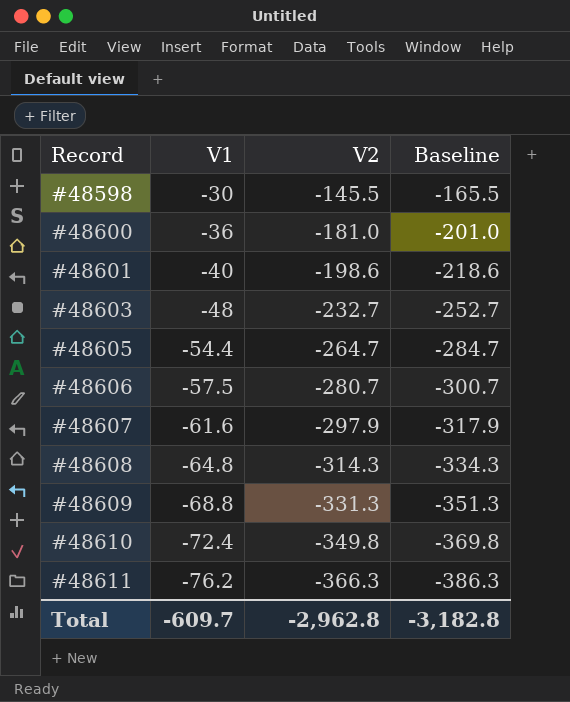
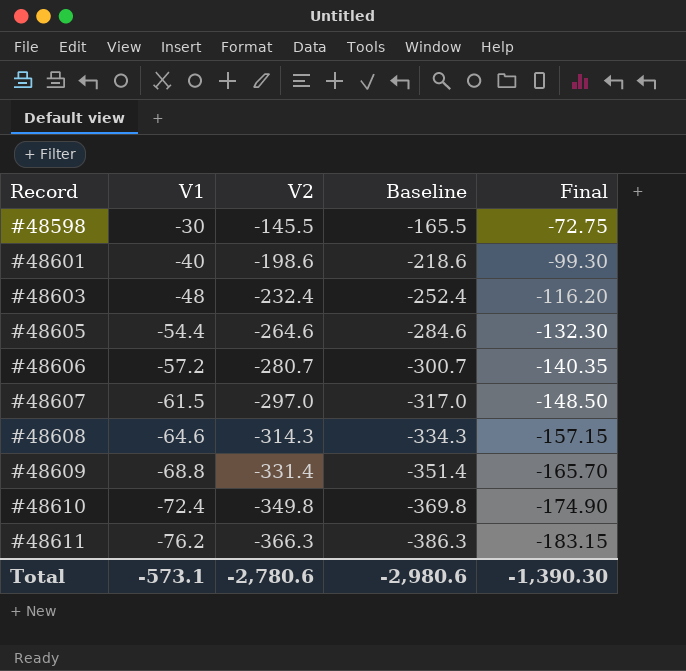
column Final | formula: none -> [V2] * 0.5
row #48600: -36 | -181.0 | -201.0 -> none
#48603 | V2: -232.7 -> -232.4
#48603 | Baseline: -252.7 -> -252.4
#48605 | V2: -264.7 -> -264.6
#48605 | Baseline: -284.7 -> -284.6
#48606 | V1: -57.5 -> -57.2
#48607 | V1: -61.6 -> -61.5
#48607 | V2: -297.9 -> -297.0
#48607 | Baseline: -317.9 -> -317.0
#48608 | V1: -64.8 -> -64.6
#48609 | V2: -331.3 -> -331.4
#48609 | Baseline: -351.3 -> -351.4
Total | V1: -609.7 -> -573.1
Total | V2: -2,962.8 -> -2,780.6
Total | Baseline: -3,182.8 -> -2,980.6

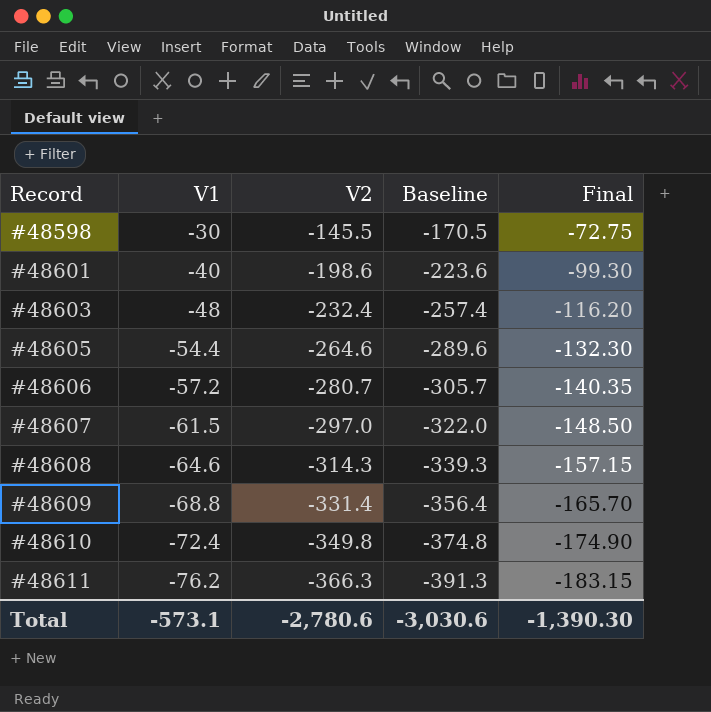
column Baseline | formula: [V2] - 20 -> [V2] - 25
Total | Baseline: -2,980.6 -> -3,030.6

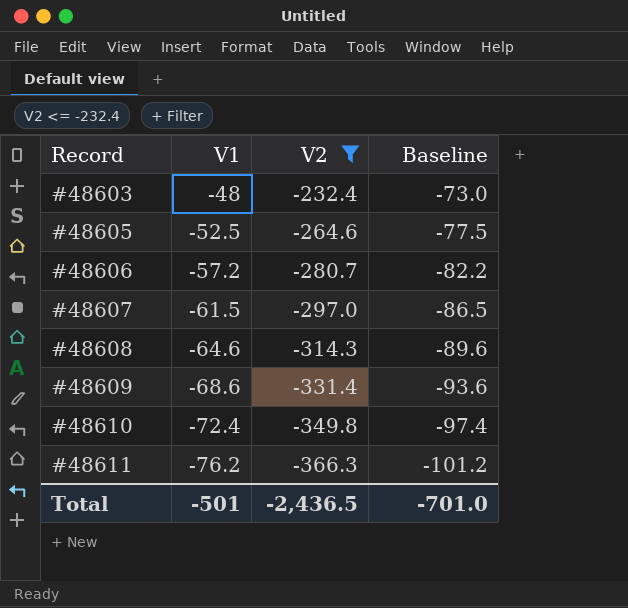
filter: none -> V2 <= -232.4
column Final | formula: [V2] * 0.5 -> none
column Baseline | formula: [V2] - 25 -> [V1] - 25
#48605 | V1: -54.4 -> -52.5
#48609 | V1: -68.8 -> -68.6
Total | V1: -573.1 -> -501
Total | V2: -2,780.6 -> -2,436.5
Total | Baseline: -3,030.6 -> -701.0

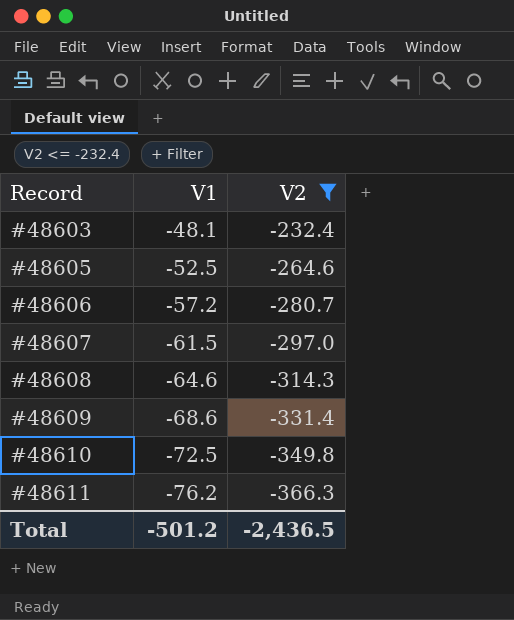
column Baseline | formula: [V1] - 25 -> none
#48603 | V1: -48 -> -48.1
#48610 | V1: -72.4 -> -72.5
Total | V1: -501 -> -501.2

